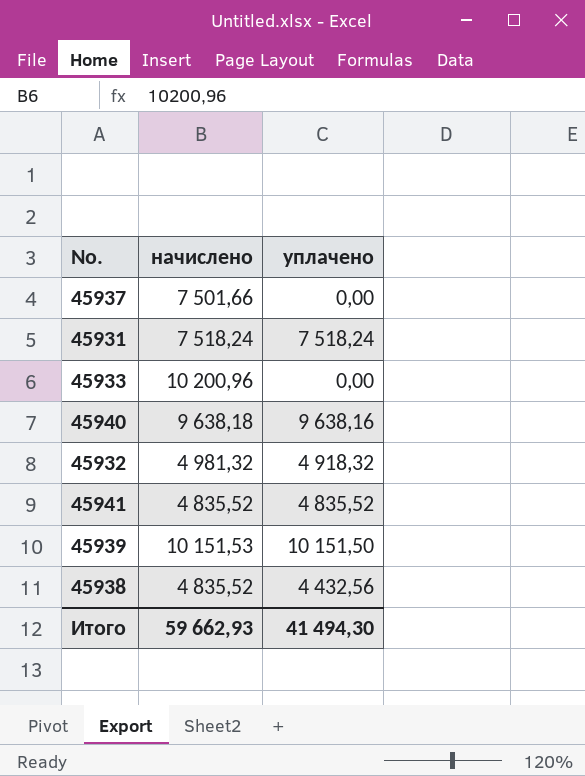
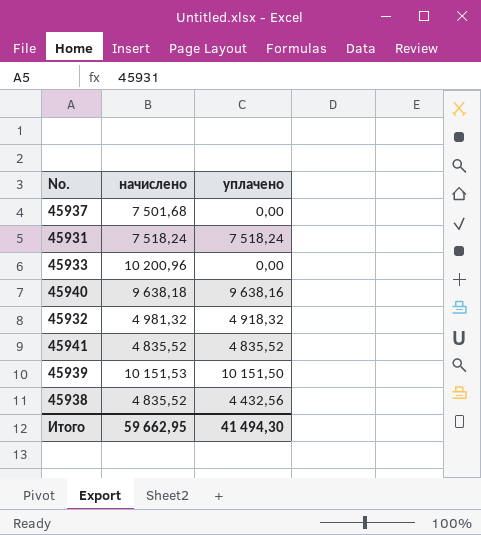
45937 | начислено: 7 501,66 -> 7 501,68
Итого | начислено: 59 662,93 -> 59 662,95

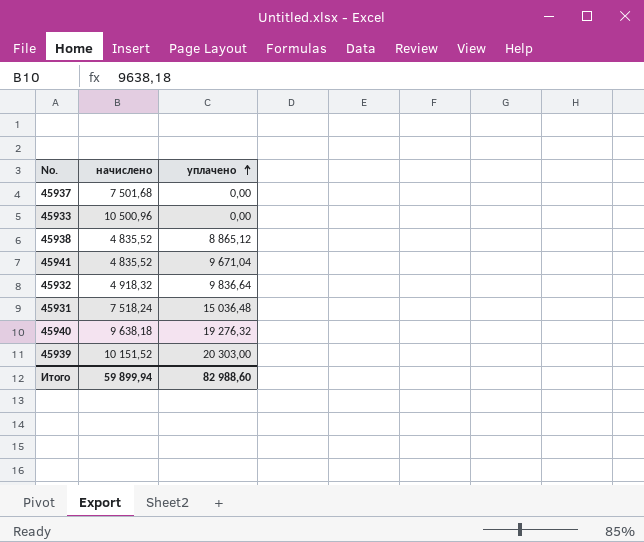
row order: none -> уплачено ascending
45933 | начислено: 10 200,96 -> 10 500,96
45938 | уплачено: 4 432,56 -> 8 865,12
45941 | уплачено: 4 835,52 -> 9 671,04
45932 | начислено: 4 981,32 -> 4 918,32
45932 | уплачено: 4 918,32 -> 9 836,64
45931 | уплачено: 7 518,24 -> 15 036,48
45940 | уплачено: 9 638,16 -> 19 276,32
45939 | начислено: 10 151,53 -> 10 151,52
45939 | уплачено: 10 151,50 -> 20 303,00
Итого | начислено: 59 662,95 -> 59 899,94
Итого | уплачено: 41 494,30 -> 82 988,60

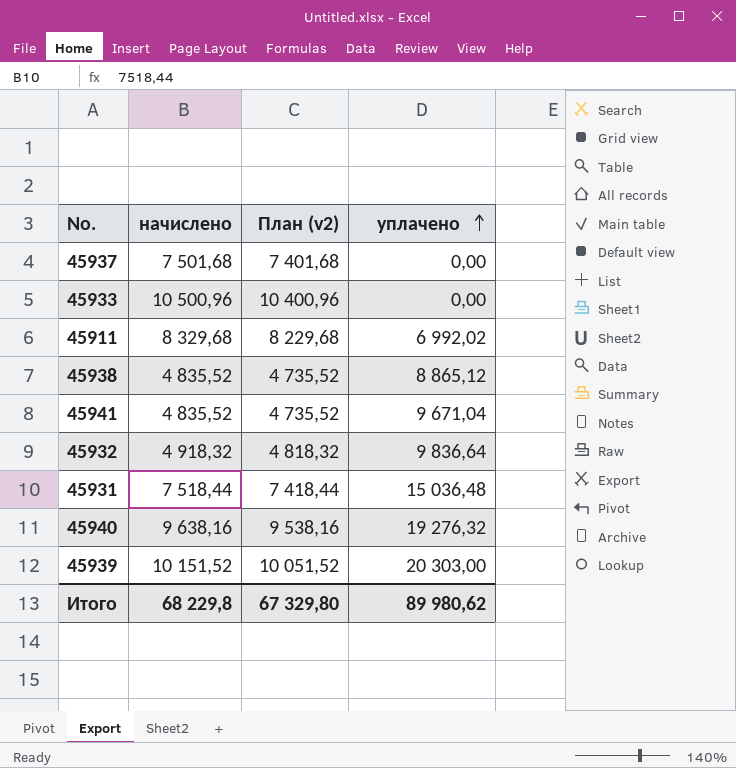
column План (v2) | formula: none -> [начислено] - 100
row 45911: none -> 8 329,68 | 8 229,68 | 6 992,02
45931 | начислено: 7 518,24 -> 7 518,44
45940 | начислено: 9 638,18 -> 9 638,16
Итого | начислено: 59 899,94 -> 68 229,8
Итого | уплачено: 82 988,60 -> 89 980,62

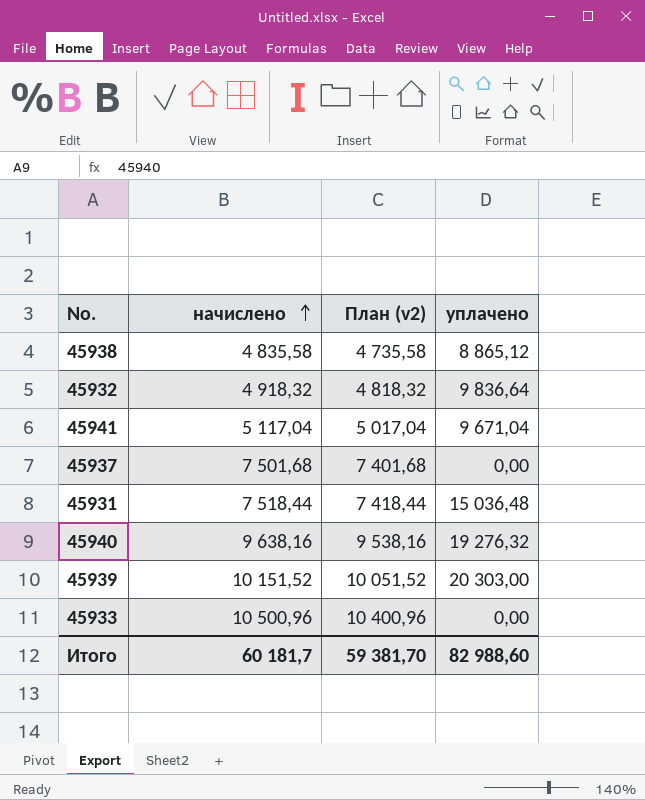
row order: уплачено ascending -> начислено ascending
row 45911: 8 329,68 | 8 229,68 | 6 992,02 -> none
45938 | начислено: 4 835,52 -> 4 835,58
45938 | План (v2): 4 735,52 -> 4 735,58
45941 | начислено: 4 835,52 -> 5 117,04
45941 | План (v2): 4 735,52 -> 5 017,04
Итого | начислено: 68 229,8 -> 60 181,7
Итого | План (v2): 67 329,80 -> 59 381,70
Итого | уплачено: 89 980,62 -> 82 988,60

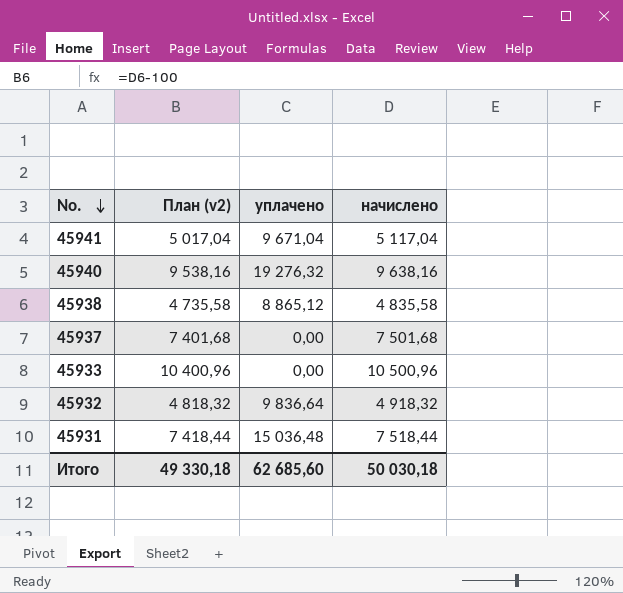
row order: начислено ascending -> No. descending
column начислено | position: 2 -> 4
row 45939: 10 151,52 | 10 051,52 | 20 303,00 -> none
Итого | План (v2): 59 381,70 -> 49 330,18
Итого | уплачено: 82 988,60 -> 62 685,60
Итого | начислено: 60 181,7 -> 50 030,18

